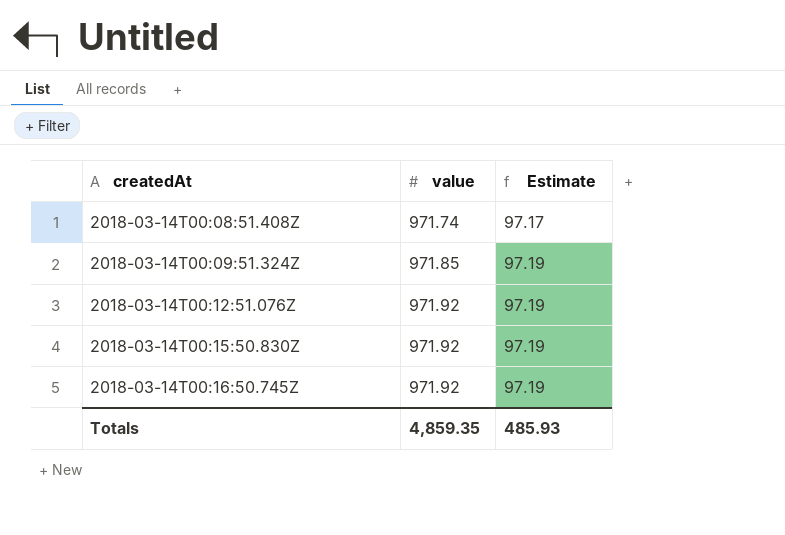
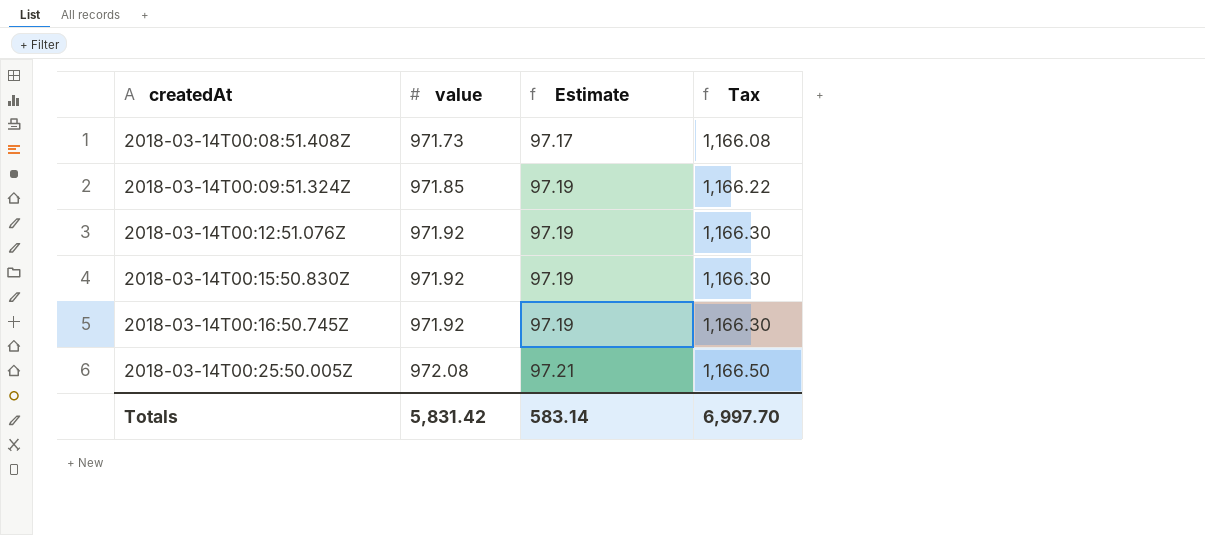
column Tax | formula: none -> [value] * 1.2
2018-03-14T00:08:51.408Z | value: 971.74 -> 971.73
row 2018-03-14T00:25:50.005Z: none -> 972.08 | 97.21 | 1,166.50
Totals | value: 4,859.35 -> 5,831.42
Totals | Estimate: 485.93 -> 583.14

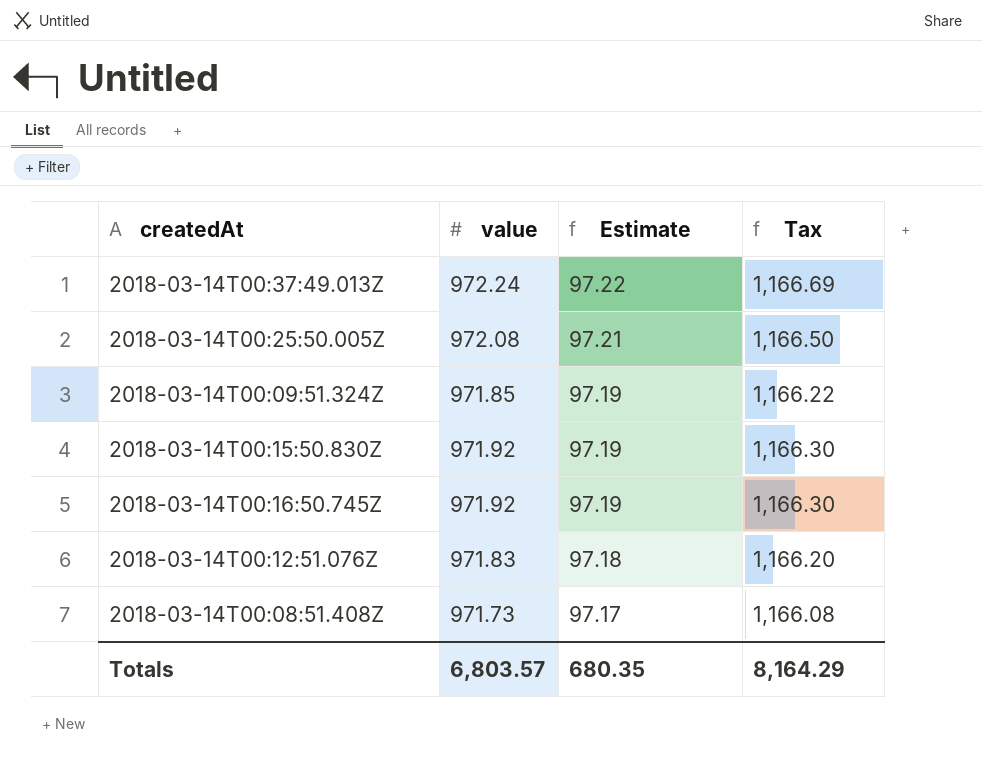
row order: createdAt ascending -> Estimate descending
row 2018-03-14T00:37:49.013Z: none -> 972.24 | 97.22 | 1,166.69
2018-03-14T00:12:51.076Z | value: 971.92 -> 971.83
2018-03-14T00:12:51.076Z | Estimate: 97.19 -> 97.18
2018-03-14T00:12:51.076Z | Tax: 1,166.30 -> 1,166.20
Totals | value: 5,831.42 -> 6,803.57
Totals | Estimate: 583.14 -> 680.35
Totals | Tax: 6,997.70 -> 8,164.29

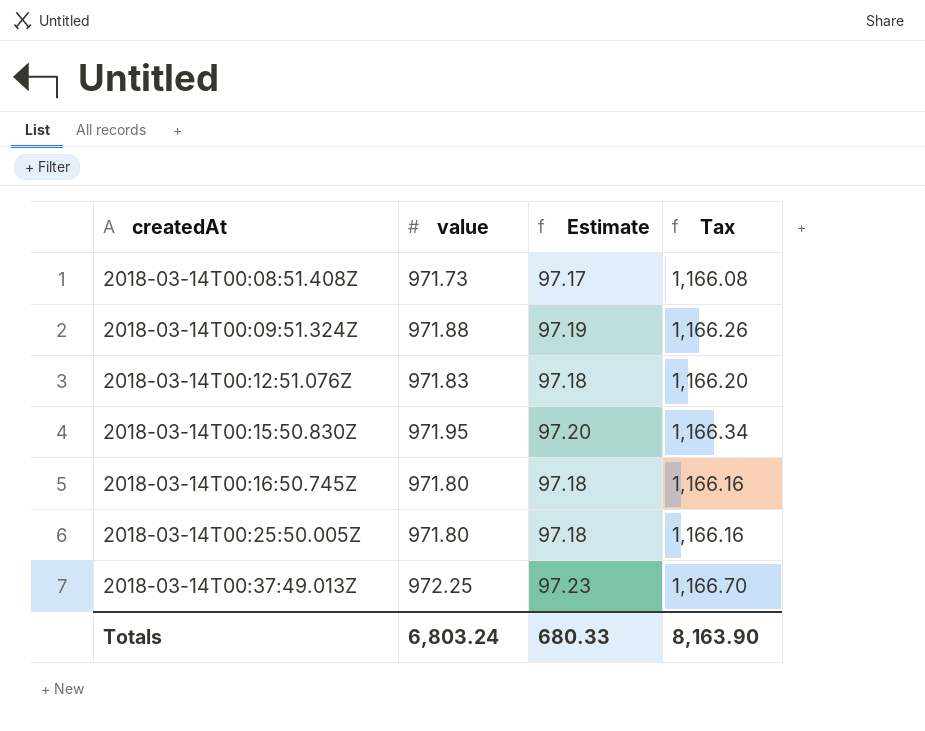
row order: Estimate descending -> createdAt ascending
2018-03-14T00:09:51.324Z | value: 971.85 -> 971.88
2018-03-14T00:09:51.324Z | Tax: 1,166.22 -> 1,166.26
2018-03-14T00:15:50.830Z | value: 971.92 -> 971.95
2018-03-14T00:15:50.830Z | Estimate: 97.19 -> 97.20
2018-03-14T00:15:50.830Z | Tax: 1,166.30 -> 1,166.34
2018-03-14T00:16:50.745Z | value: 971.92 -> 971.80
2018-03-14T00:16:50.745Z | Estimate: 97.19 -> 97.18
2018-03-14T00:16:50.745Z | Tax: 1,166.30 -> 1,166.16
2018-03-14T00:25:50.005Z | value: 972.08 -> 971.80
2018-03-14T00:25:50.005Z | Estimate: 97.21 -> 97.18
2018-03-14T00:25:50.005Z | Tax: 1,166.50 -> 1,166.16
2018-03-14T00:37:49.013Z | value: 972.24 -> 972.25
2018-03-14T00:37:49.013Z | Estimate: 97.22 -> 97.23
2018-03-14T00:37:49.013Z | Tax: 1,166.69 -> 1,166.70
Totals | value: 6,803.57 -> 6,803.24
Totals | Estimate: 680.35 -> 680.33
Totals | Tax: 8,164.29 -> 8,163.90

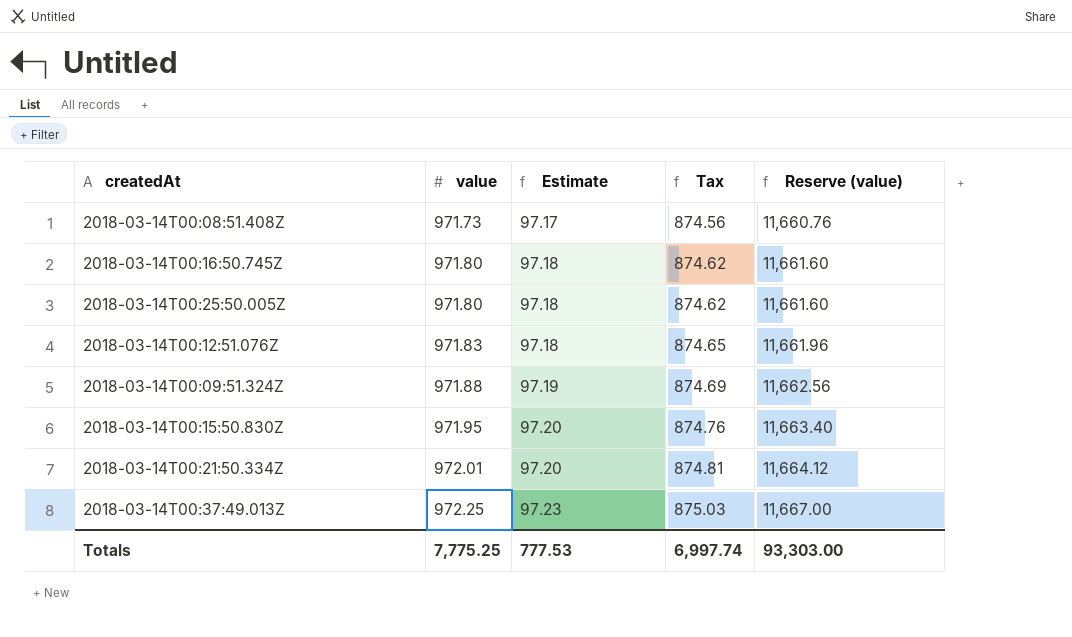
row order: createdAt ascending -> value ascending
column Tax | formula: [value] * 1.2 -> [value] * 0.9
column Reserve (value) | formula: none -> [value] * 12
row 2018-03-14T00:21:50.334Z: none -> 972.01 | 97.20 | 874.81 | 11,664.12
Totals | value: 6,803.24 -> 7,775.25
Totals | Estimate: 680.33 -> 777.53
Totals | Tax: 8,163.90 -> 6,997.74

